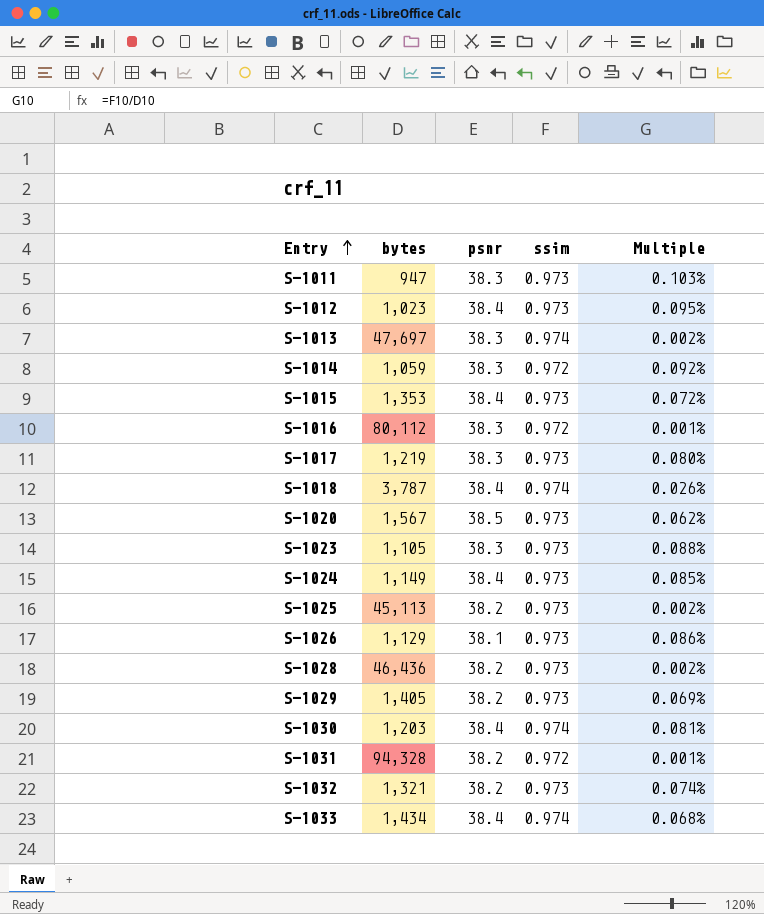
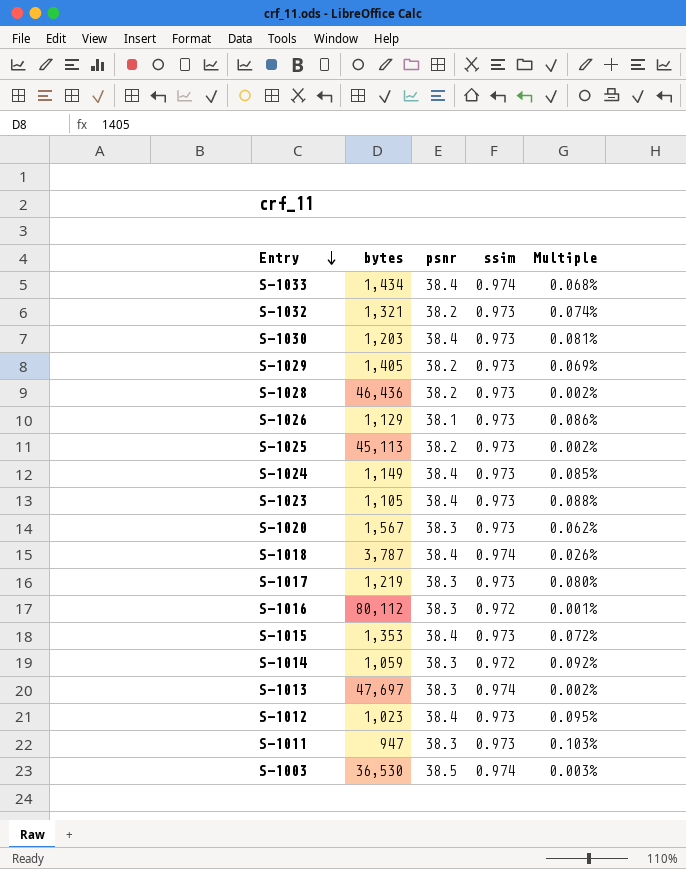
row order: Entry ascending -> Entry descending
row S-1031: 94,328 | 38.2 | 0.972 | 0.001% -> none
S-1030 | ssim: 0.974 -> 0.973
S-1023 | psnr: 38.3 -> 38.4
S-1020 | psnr: 38.5 -> 38.3
row S-1003: none -> 36,530 | 38.5 | 0.974 | 0.003%

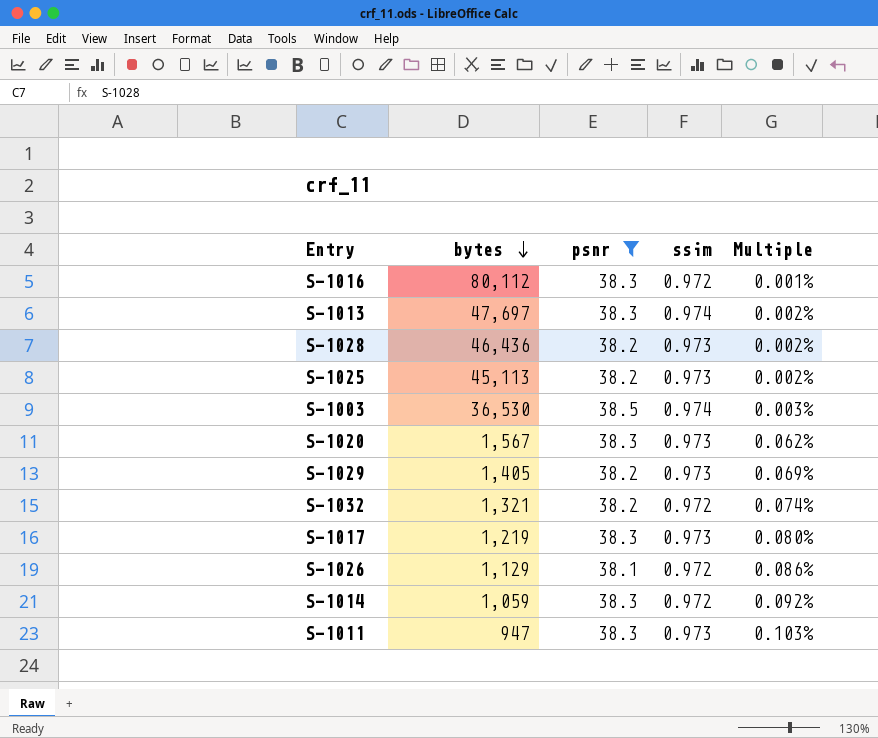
filter: none -> psnr != 38.4
row order: Entry descending -> bytes descending
S-1032 | ssim: 0.973 -> 0.972
S-1026 | ssim: 0.973 -> 0.972

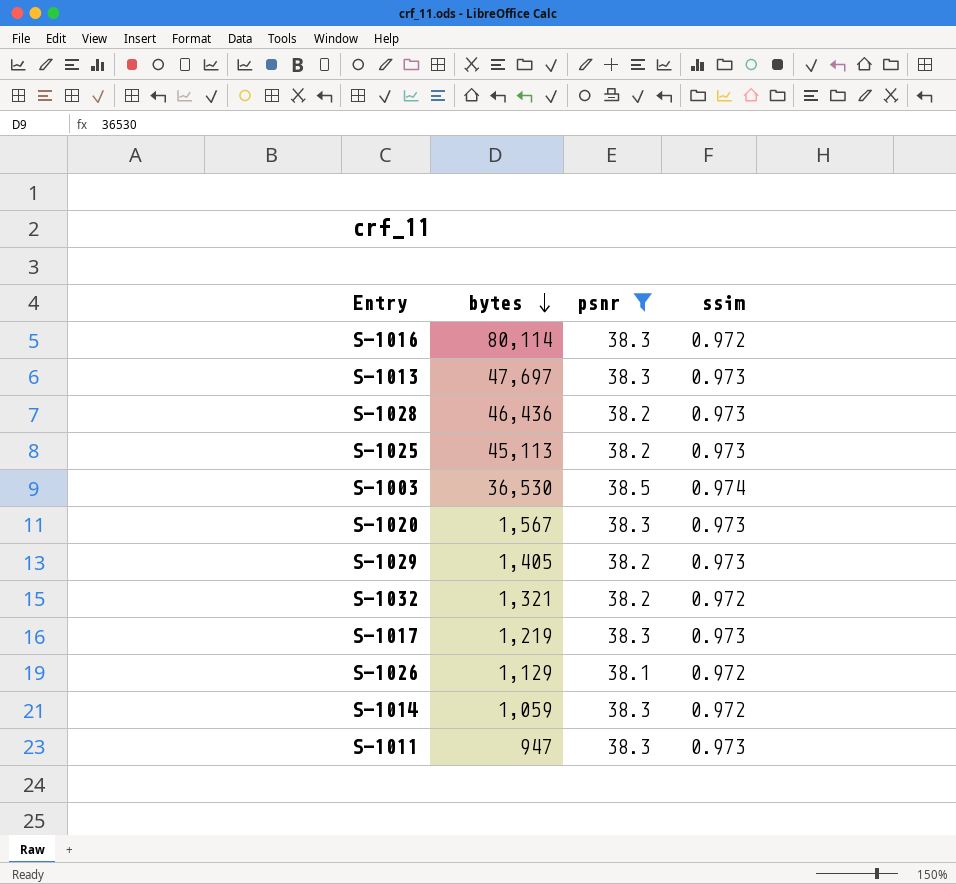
column Multiple | formula: [ssim] / [bytes] -> none
S-1016 | bytes: 80,112 -> 80,114
S-1013 | ssim: 0.974 -> 0.973

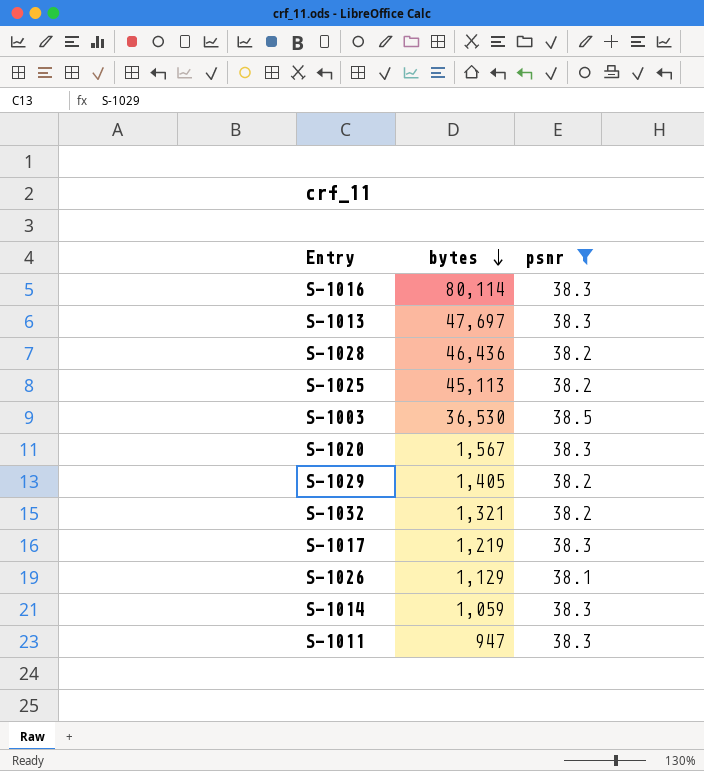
column ssim | position: 4 -> none

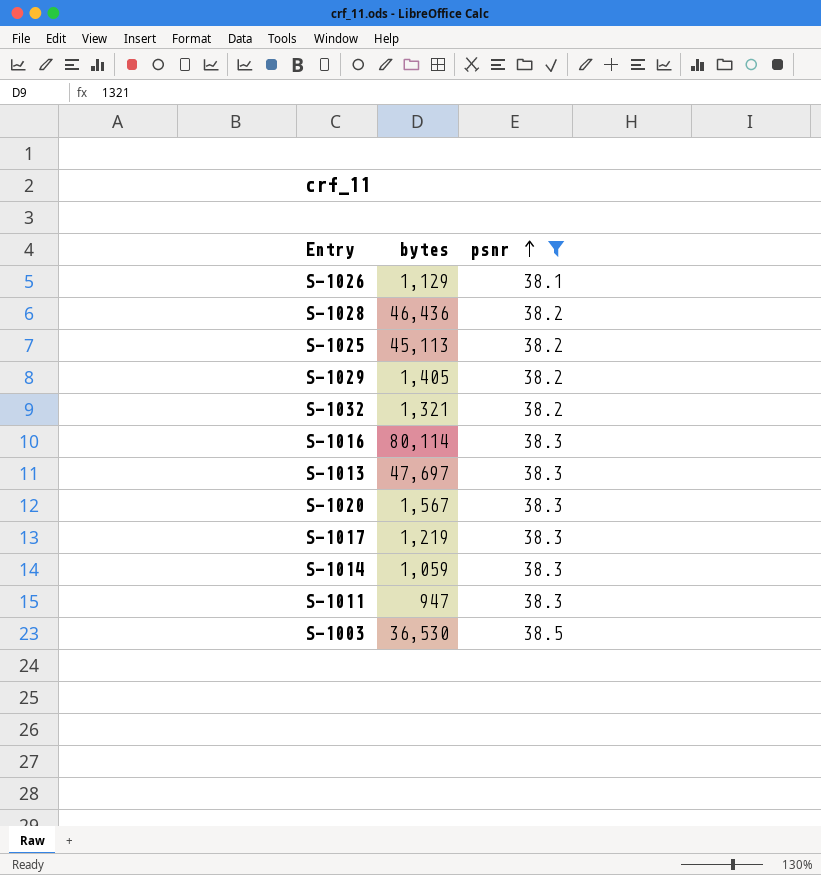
row order: bytes descending -> psnr ascending

